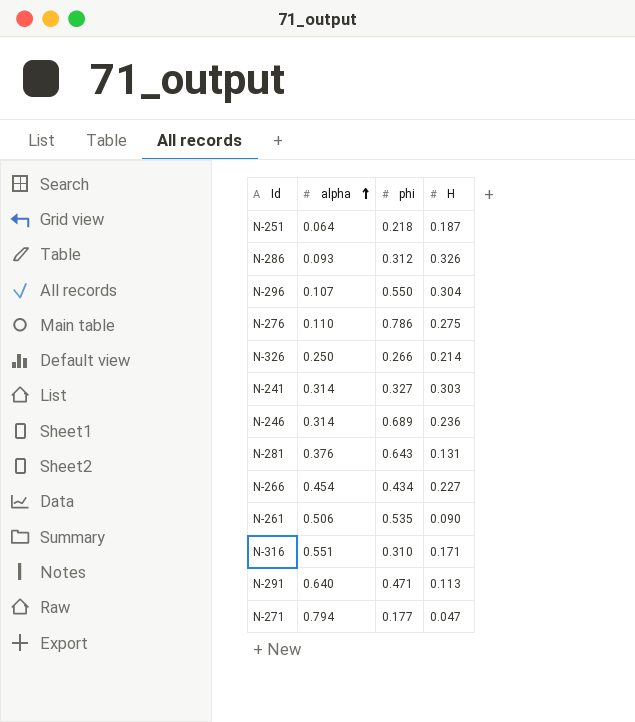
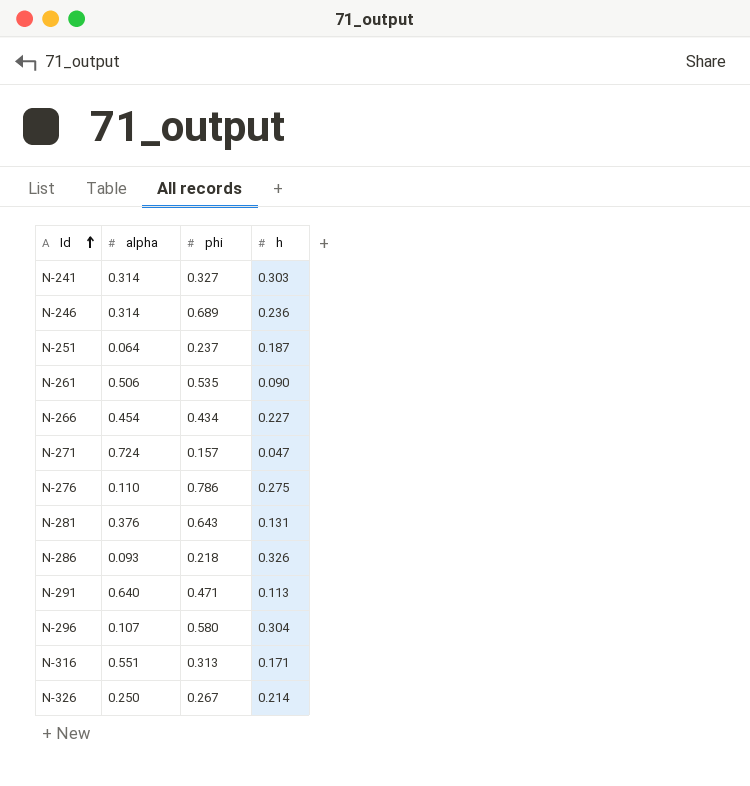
row order: alpha ascending -> Id ascending
column name: H -> h
N-251 | phi: 0.218 -> 0.237
N-271 | alpha: 0.794 -> 0.724
N-271 | phi: 0.177 -> 0.157
N-286 | phi: 0.312 -> 0.218
N-296 | phi: 0.550 -> 0.580
N-316 | phi: 0.310 -> 0.313
N-326 | phi: 0.266 -> 0.267

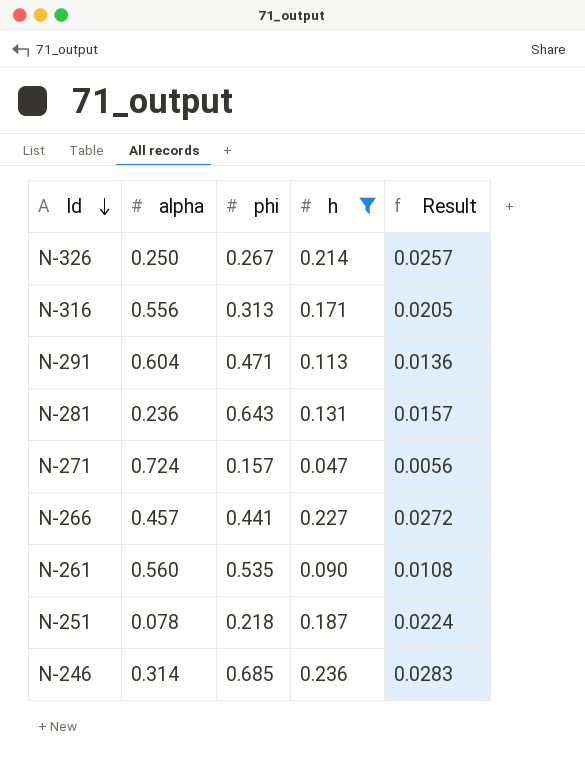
filter: none -> h <= 0.236
row order: Id ascending -> Id descending
column Result | formula: none -> [h] * 0.12
N-316 | alpha: 0.551 -> 0.556
N-291 | alpha: 0.640 -> 0.604
N-281 | alpha: 0.376 -> 0.236
N-266 | alpha: 0.454 -> 0.457
N-266 | phi: 0.434 -> 0.441
N-261 | alpha: 0.506 -> 0.560
N-251 | alpha: 0.064 -> 0.078
N-251 | phi: 0.237 -> 0.218
N-246 | phi: 0.689 -> 0.685

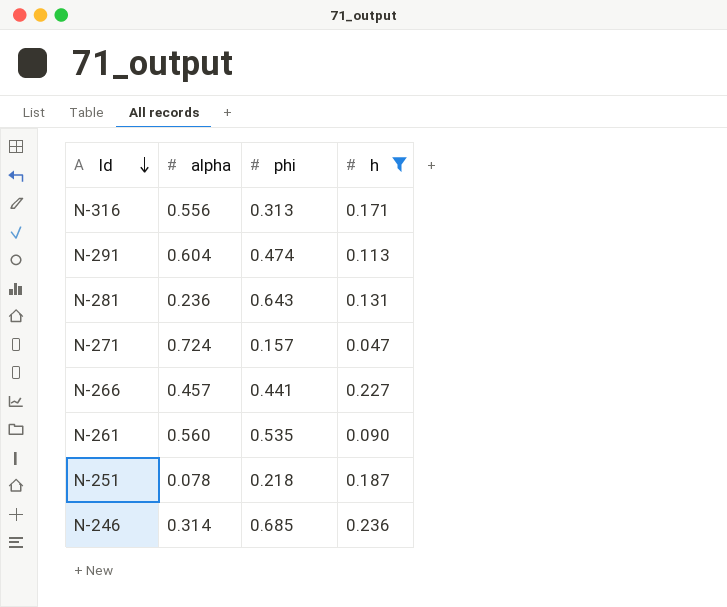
column Result | formula: [h] * 0.12 -> none
row N-326: 0.250 | 0.267 | 0.214 | 0.0257 -> none
N-291 | phi: 0.471 -> 0.474

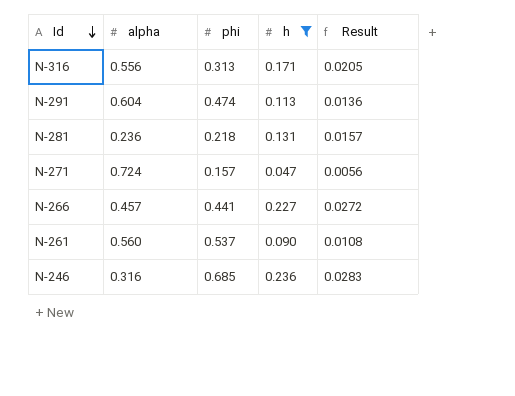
column Result | formula: none -> [h] * 0.12
row N-251: 0.078 | 0.218 | 0.187 -> none
N-281 | phi: 0.643 -> 0.218
N-261 | phi: 0.535 -> 0.537
N-246 | alpha: 0.314 -> 0.316

